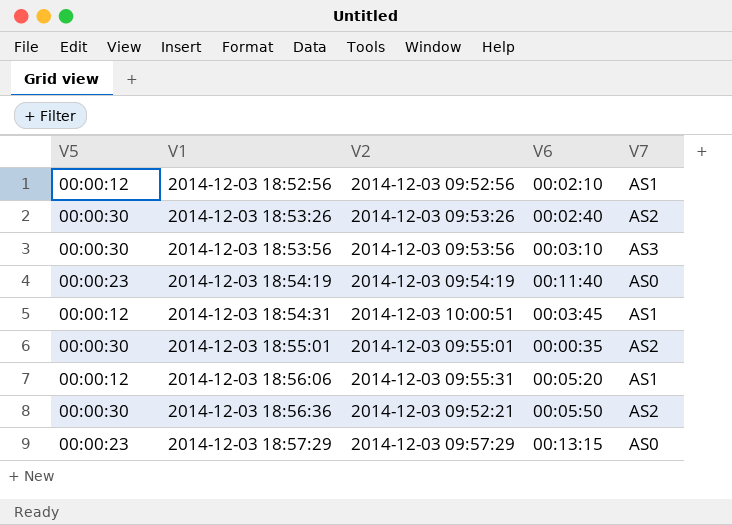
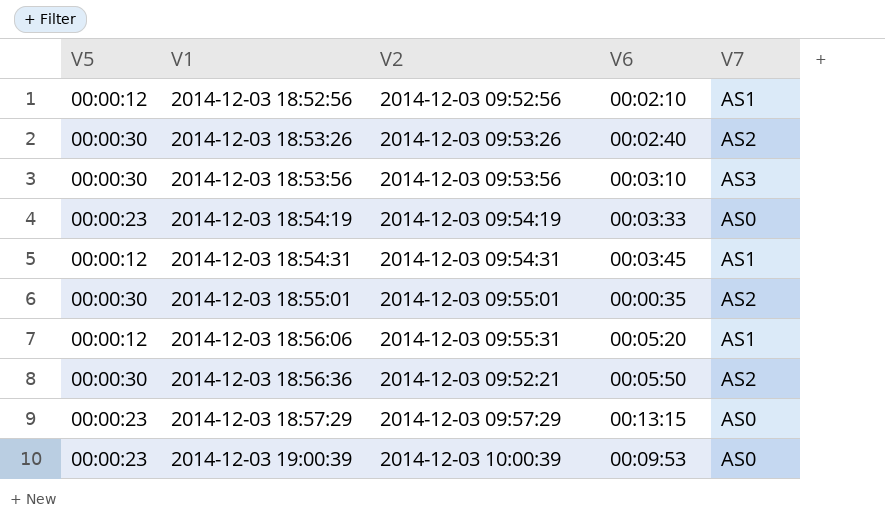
2014-12-03 18:54:19 | V6: 00:11:40 -> 00:03:33
2014-12-03 18:54:31 | V2: 2014-12-03 10:00:51 -> 2014-12-03 09:54:31
row 2014-12-03 19:00:39: none -> 00:00:23 | 2014-12-03 10:00:39 | 00:09:53 | AS0

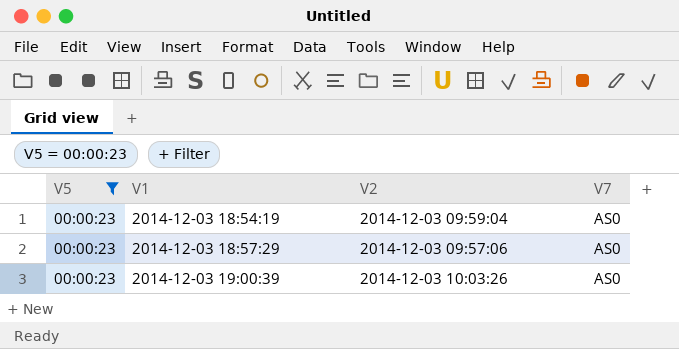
filter: none -> V5 = 00:00:23
column V6 | position: 4 -> none
2014-12-03 18:54:19 | V2: 2014-12-03 09:54:19 -> 2014-12-03 09:59:04
2014-12-03 18:57:29 | V2: 2014-12-03 09:57:29 -> 2014-12-03 09:57:06
2014-12-03 19:00:39 | V2: 2014-12-03 10:00:39 -> 2014-12-03 10:03:26

